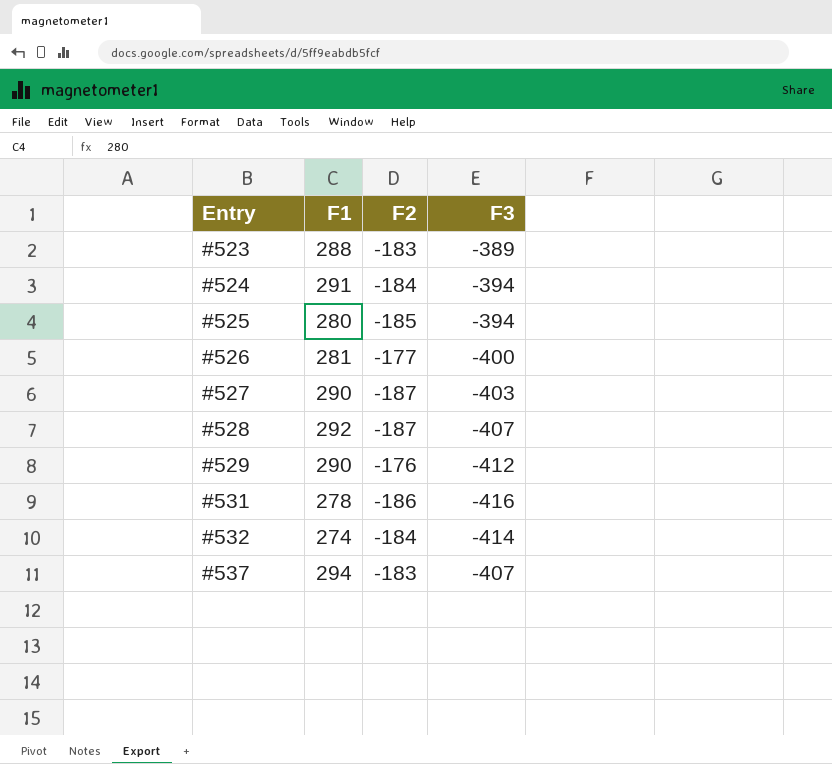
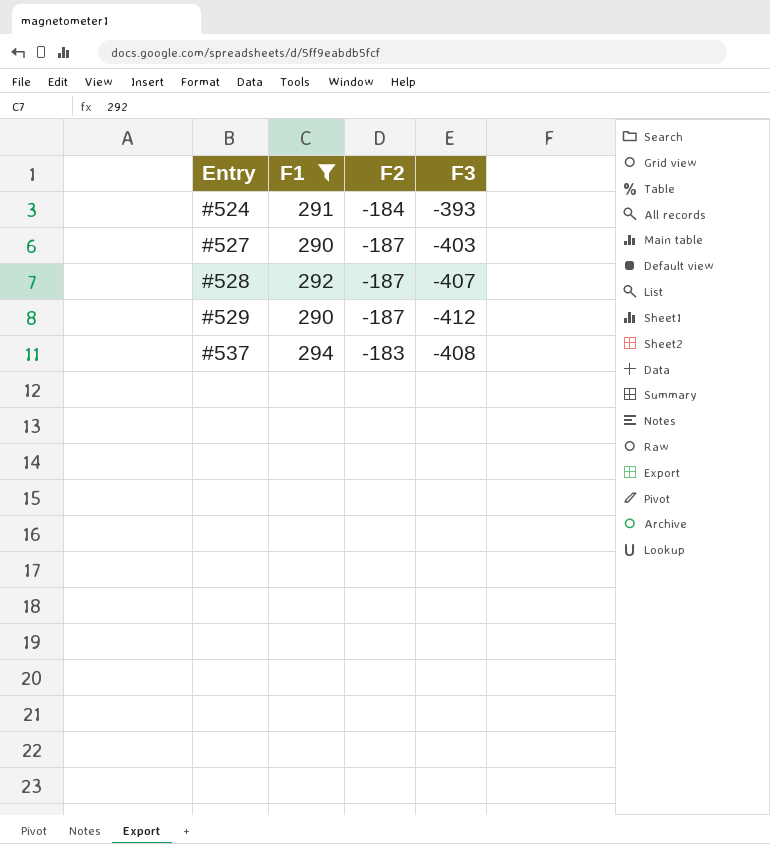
filter: none -> F1 >= 290
#524 | F3: -394 -> -393
#529 | F2: -176 -> -187
#537 | F3: -407 -> -408

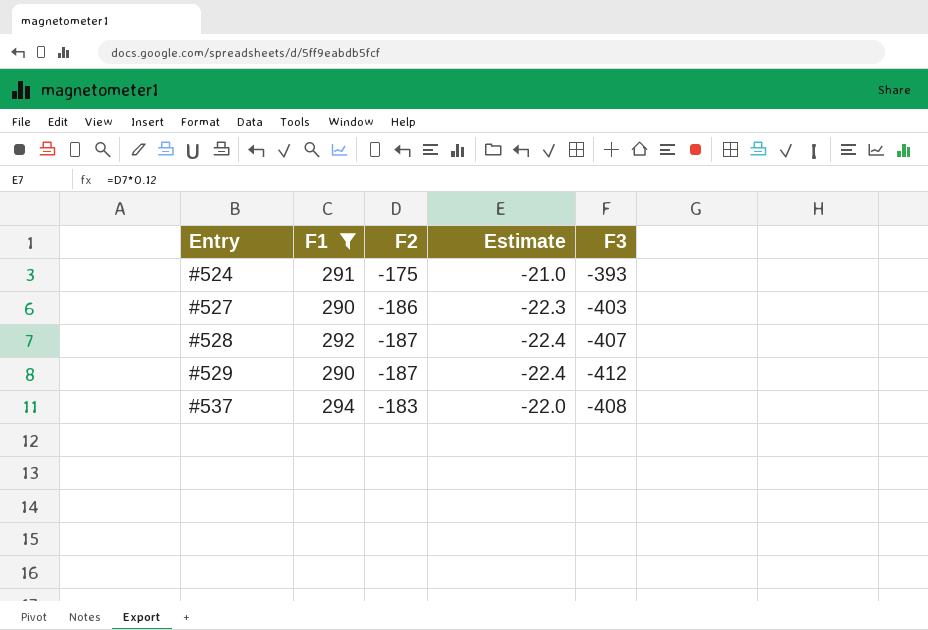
column Estimate | formula: none -> [F2] * 0.12
#524 | F2: -184 -> -175
#527 | F2: -187 -> -186

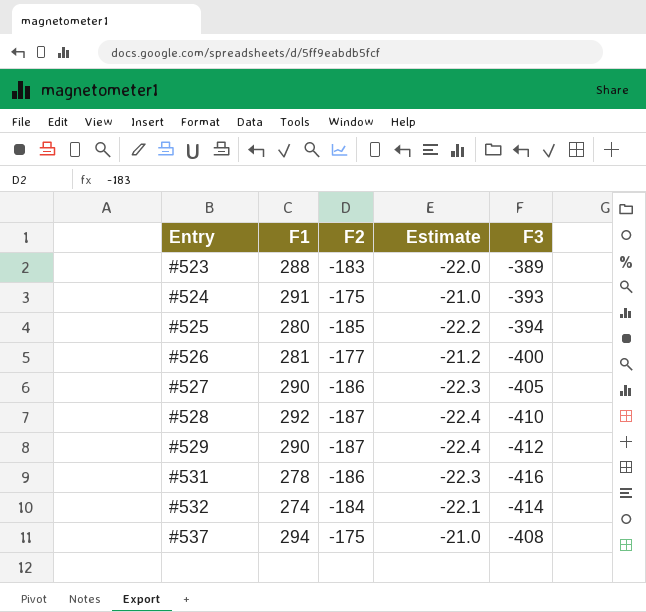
filter: F1 >= 290 -> none
#527 | F3: -403 -> -405
#528 | F3: -407 -> -410
#537 | F2: -183 -> -175
#537 | Estimate: -22.0 -> -21.0

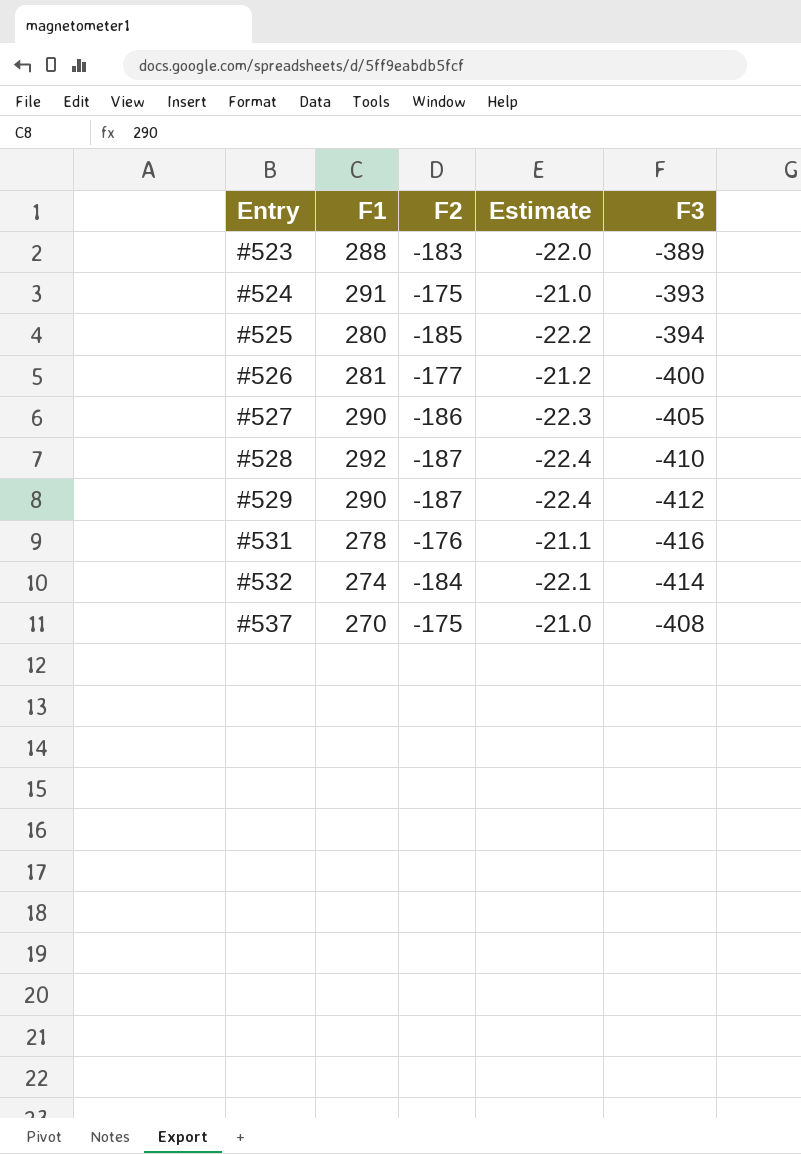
#531 | F2: -186 -> -176
#531 | Estimate: -22.3 -> -21.1
#537 | F1: 294 -> 270

